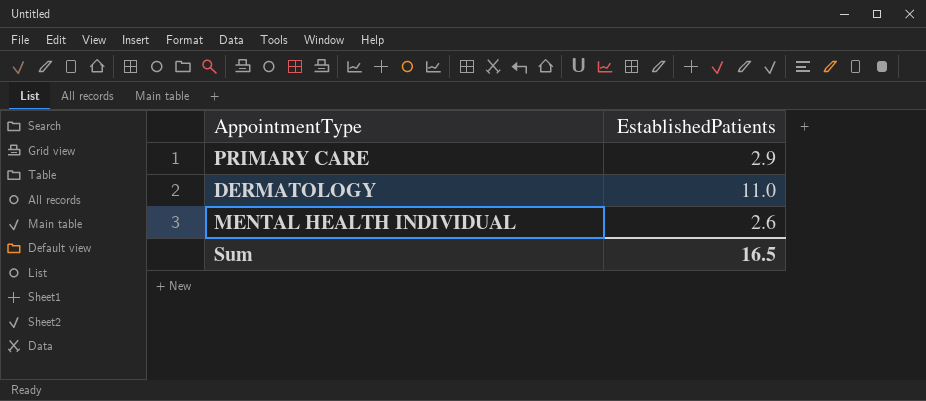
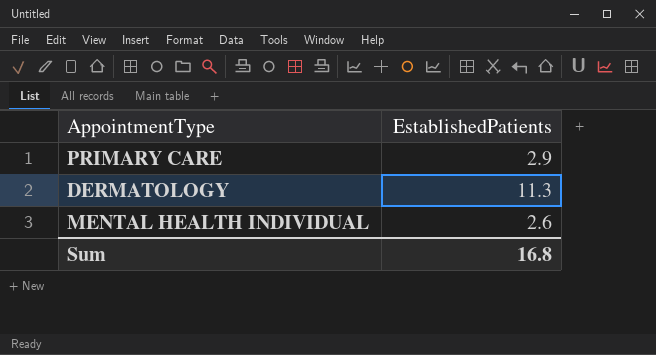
DERMATOLOGY | EstablishedPatients: 11.0 -> 11.3
Sum | EstablishedPatients: 16.5 -> 16.8

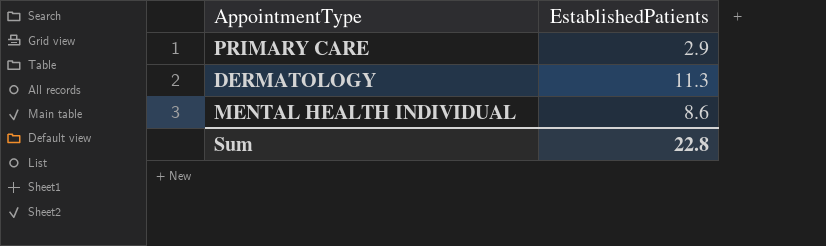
MENTAL HEALTH INDIVIDUAL | EstablishedPatients: 2.6 -> 8.6
Sum | EstablishedPatients: 16.8 -> 22.8

